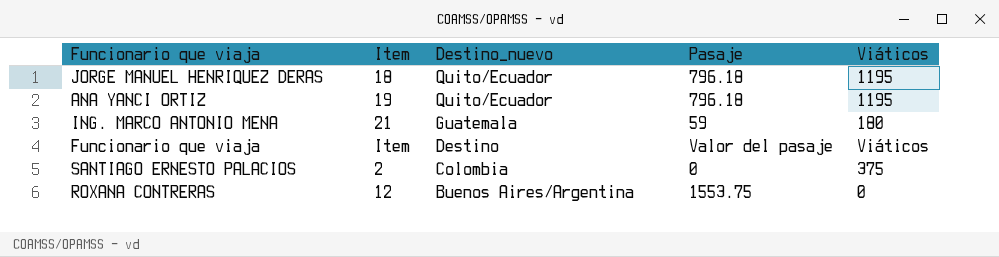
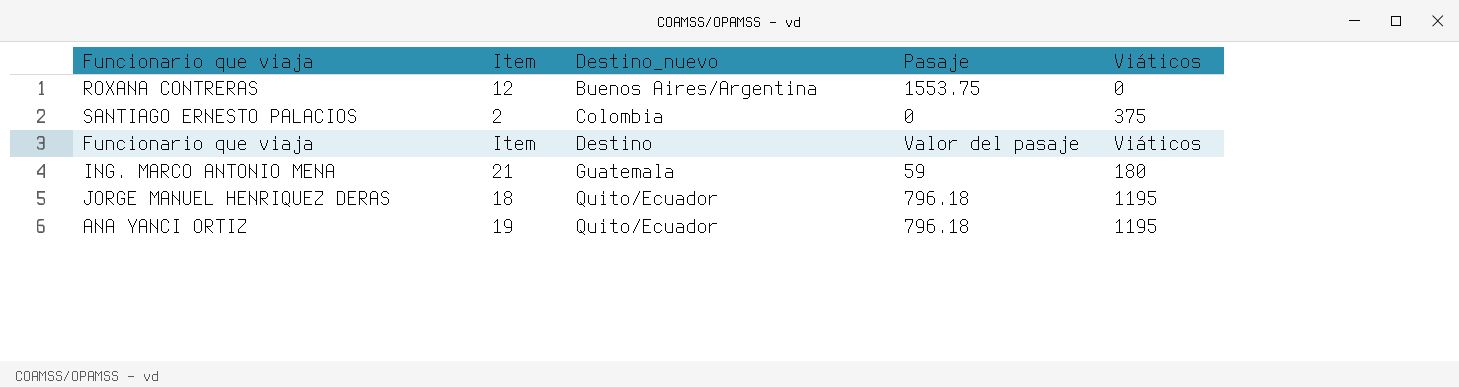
row order: Destino_nuevo descending -> Destino_nuevo ascending

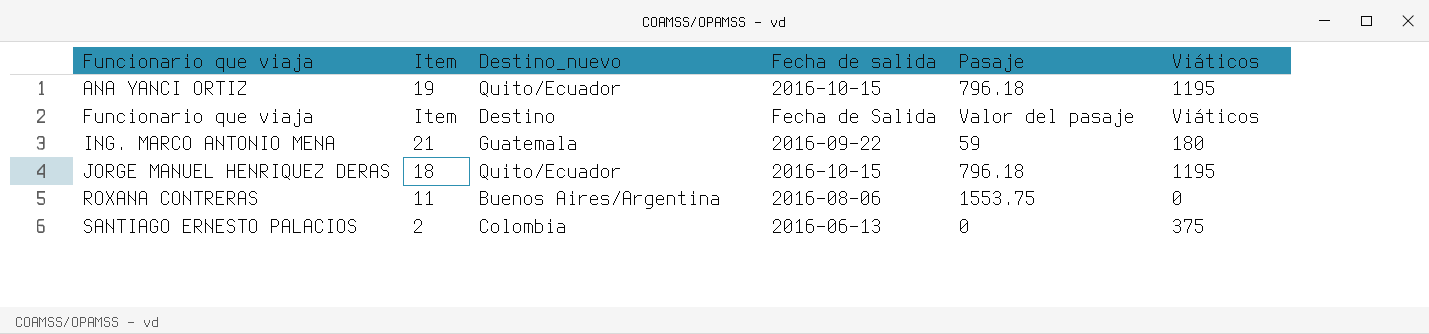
row order: Destino_nuevo ascending -> Funcionario que viaja ascending
column Fecha de salida | position: none -> 4
ROXANA CONTRERAS | Item: 12 -> 11

